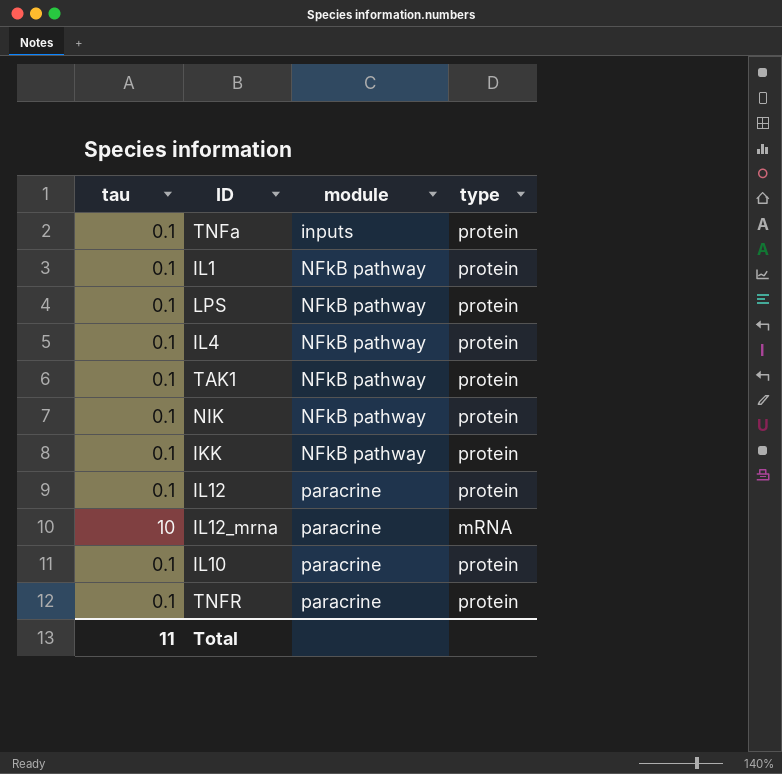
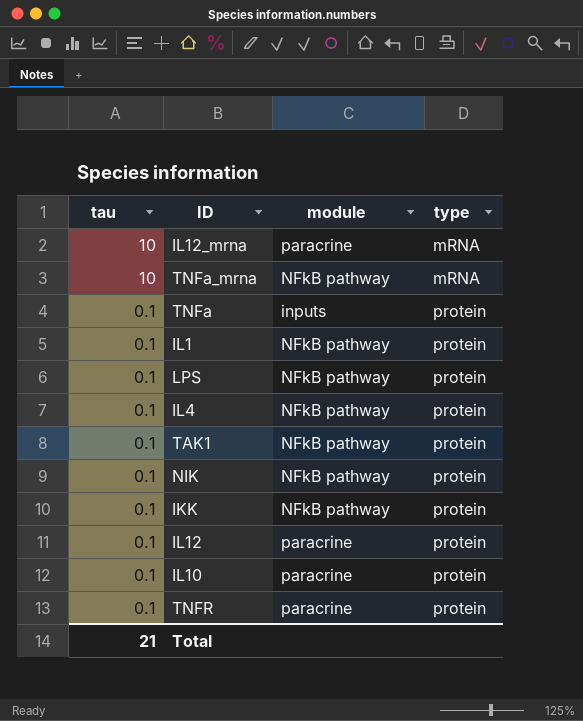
row order: module ascending -> tau descending
row TNFa_mrna: none -> 10 | NFkB pathway | mRNA
Total | tau: 11 -> 21

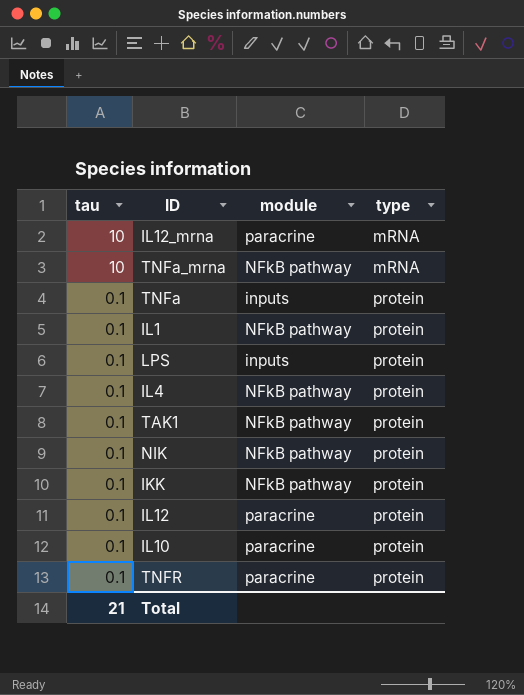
LPS | module: NFkB pathway -> inputs

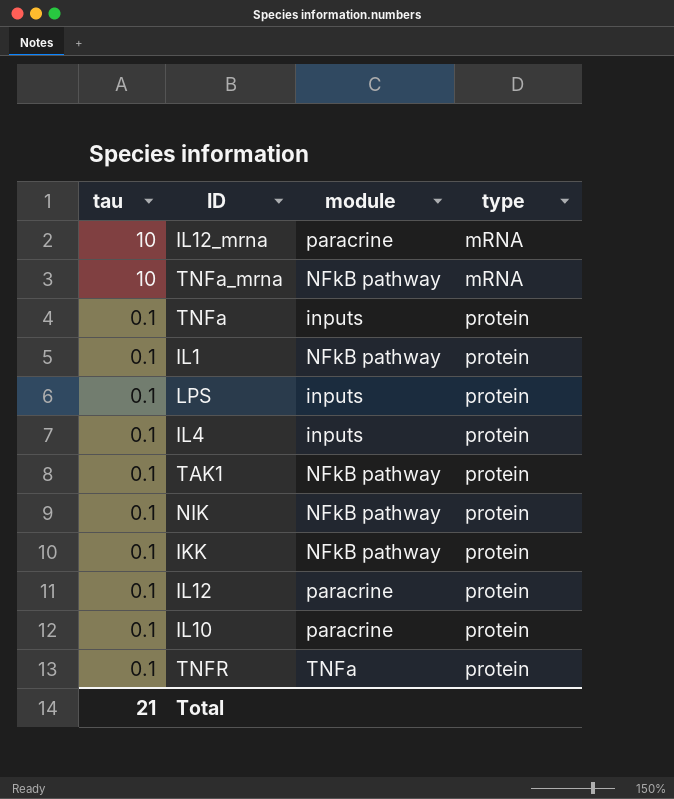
IL4 | module: NFkB pathway -> inputs
TNFR | module: paracrine -> TNFa

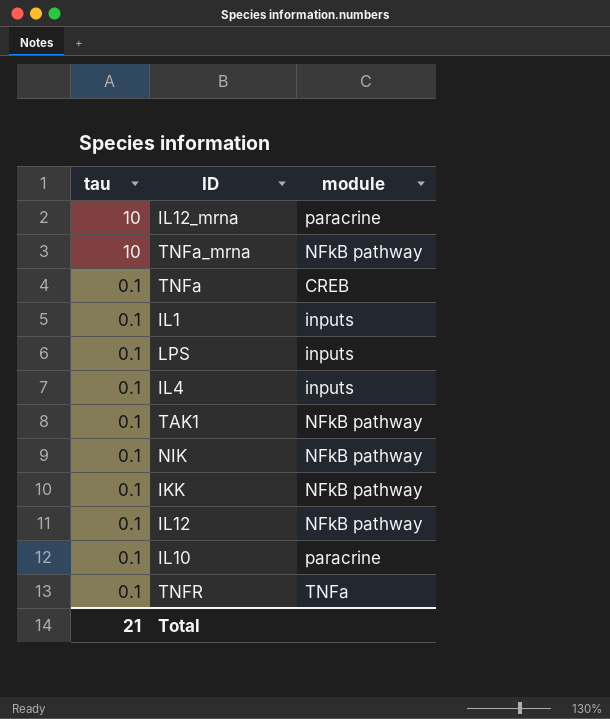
column type | position: 4 -> none
TNFa | module: inputs -> CREB
IL1 | module: NFkB pathway -> inputs
IL12 | module: paracrine -> NFkB pathway

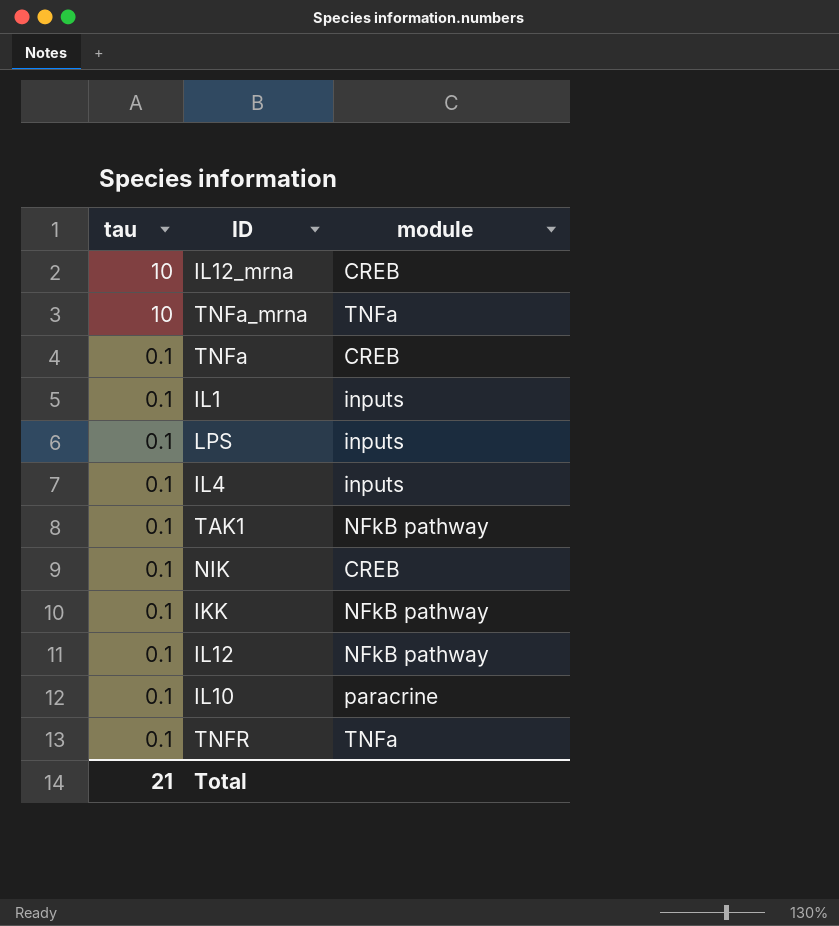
IL12_mrna | module: paracrine -> CREB
TNFa_mrna | module: NFkB pathway -> TNFa
NIK | module: NFkB pathway -> CREB

